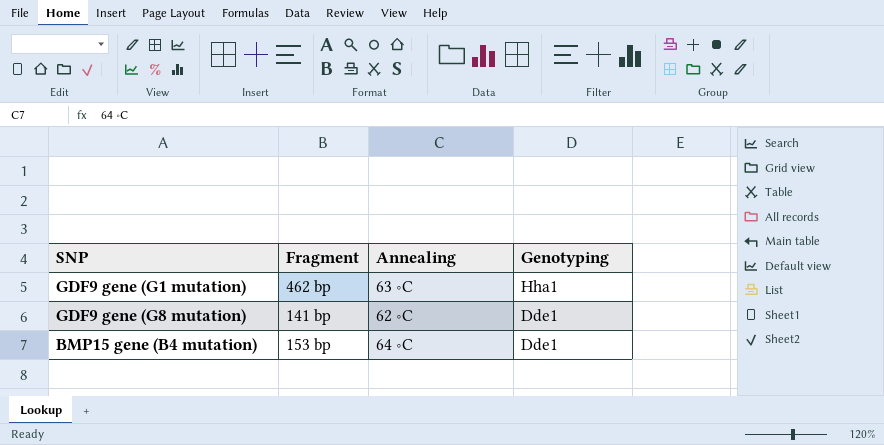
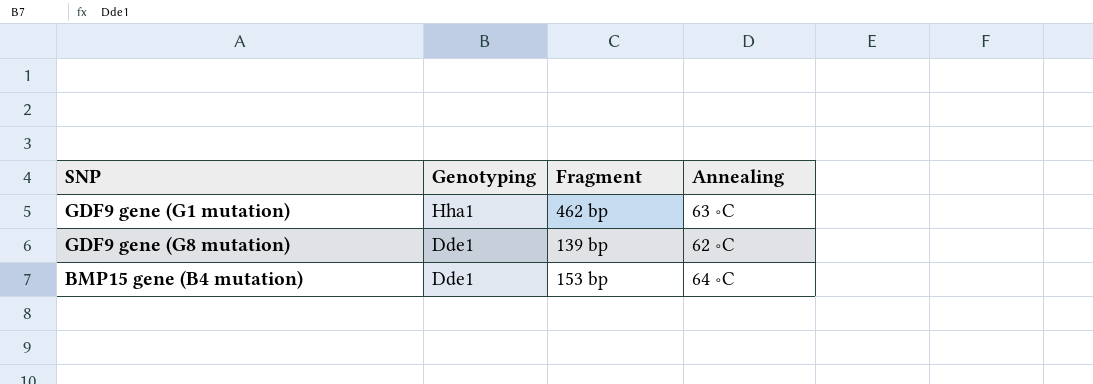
column Genotyping | position: 4 -> 2
GDF9 gene (G8 mutation) | Fragment: 141 bp -> 139 bp

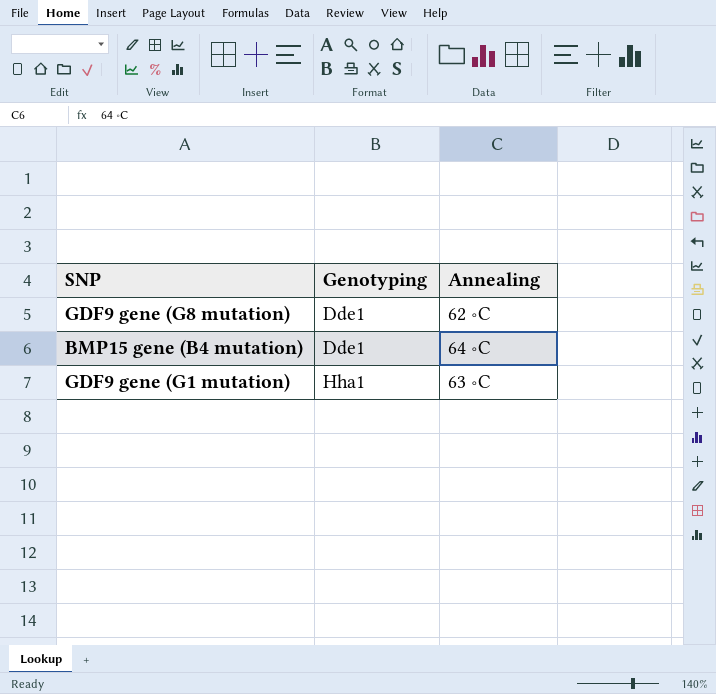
row order: Genotyping descending -> Genotyping ascending
column Fragment | position: 3 -> none

